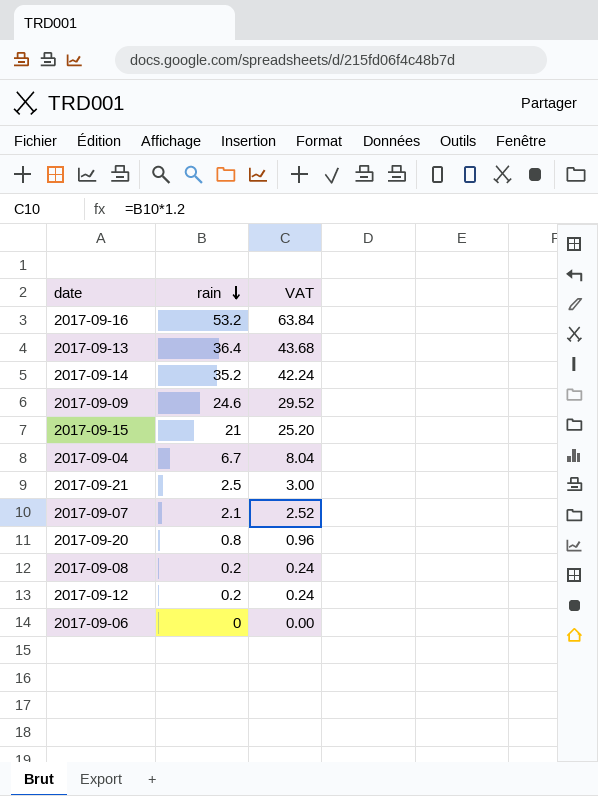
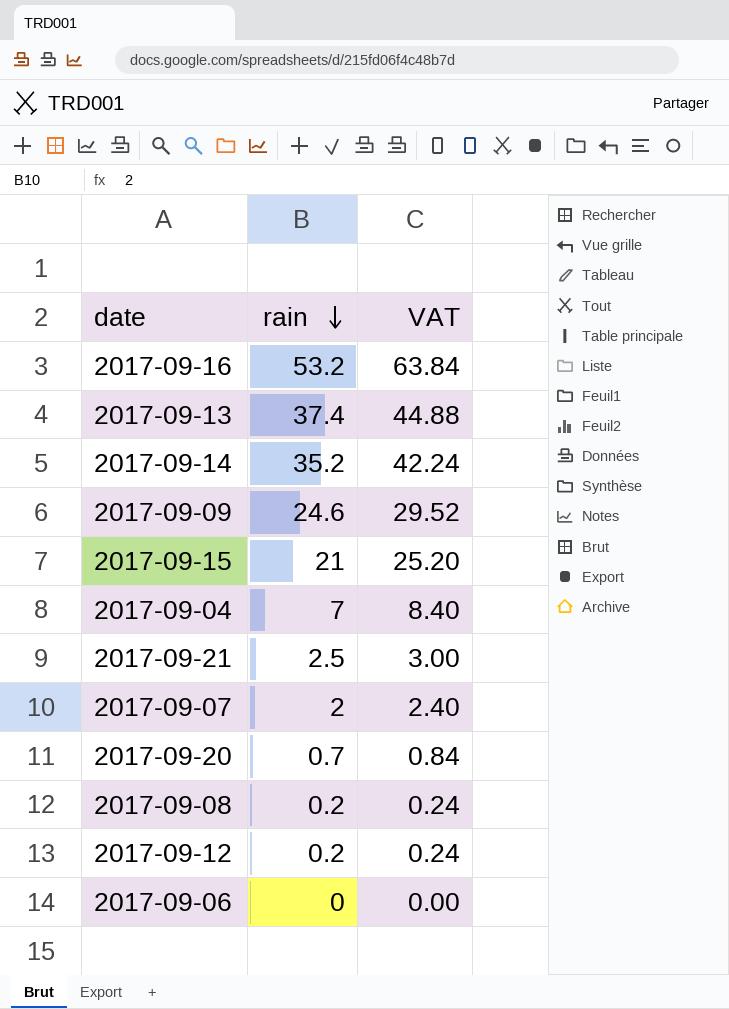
2017-09-13 | rain: 36.4 -> 37.4
2017-09-13 | VAT: 43.68 -> 44.88
2017-09-04 | rain: 6.7 -> 7
2017-09-04 | VAT: 8.04 -> 8.40
2017-09-07 | rain: 2.1 -> 2
2017-09-07 | VAT: 2.52 -> 2.40
2017-09-20 | rain: 0.8 -> 0.7
2017-09-20 | VAT: 0.96 -> 0.84

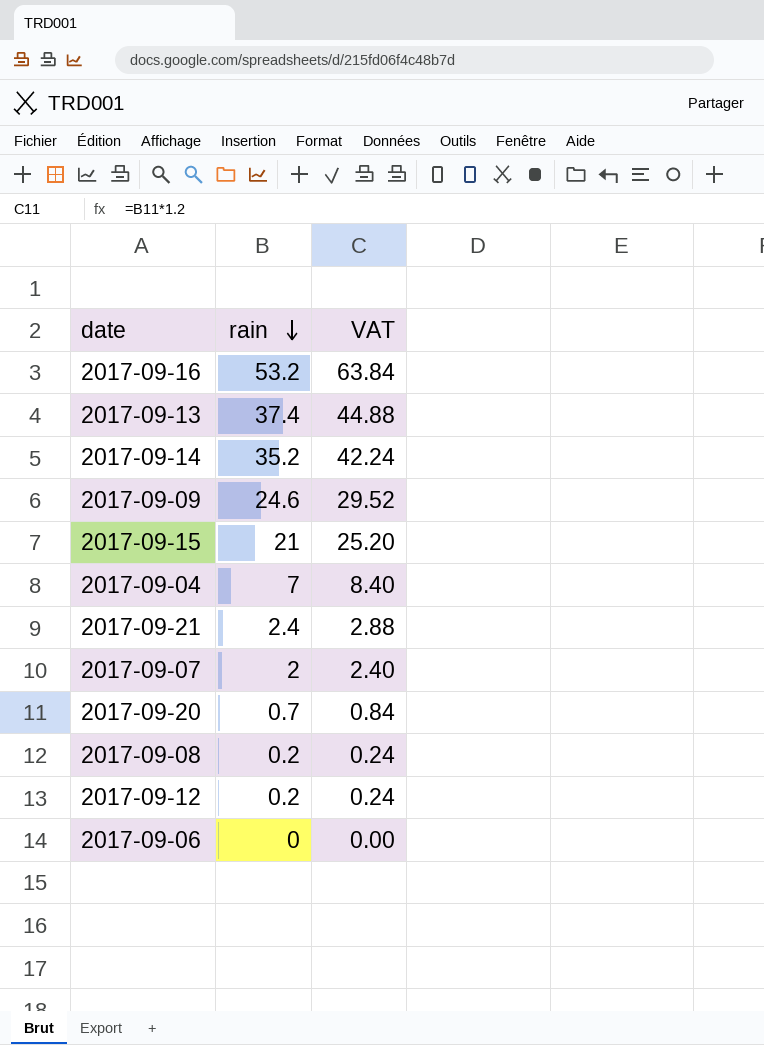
2017-09-21 | rain: 2.5 -> 2.4
2017-09-21 | VAT: 3.00 -> 2.88

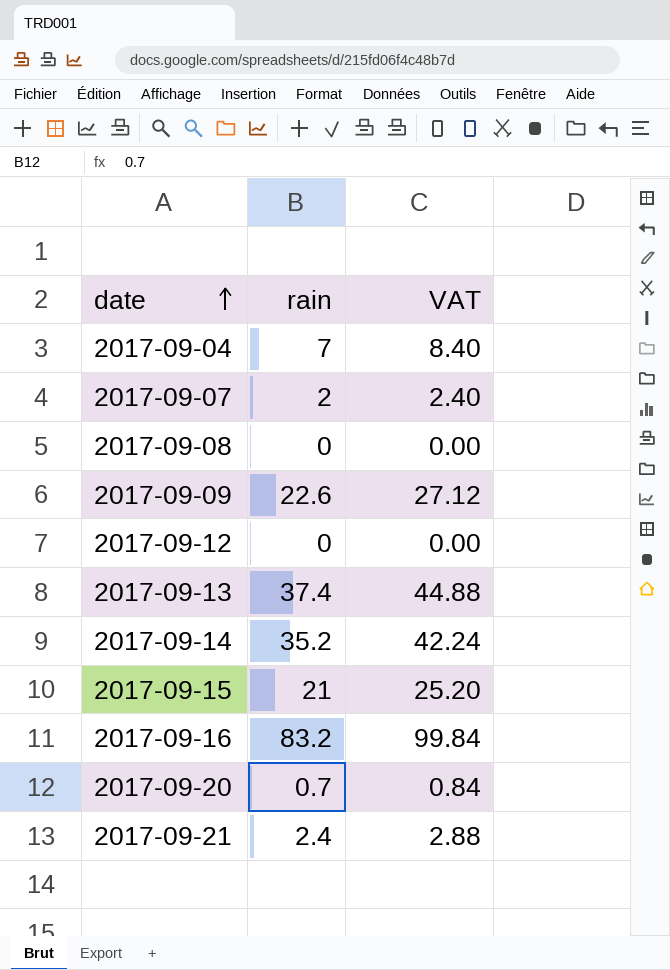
row order: rain descending -> date ascending
row 2017-09-06: 0 | 0.00 -> none
2017-09-08 | rain: 0.2 -> 0
2017-09-08 | VAT: 0.24 -> 0.00
2017-09-09 | rain: 24.6 -> 22.6
2017-09-09 | VAT: 29.52 -> 27.12
2017-09-12 | rain: 0.2 -> 0
2017-09-12 | VAT: 0.24 -> 0.00
2017-09-16 | rain: 53.2 -> 83.2
2017-09-16 | VAT: 63.84 -> 99.84

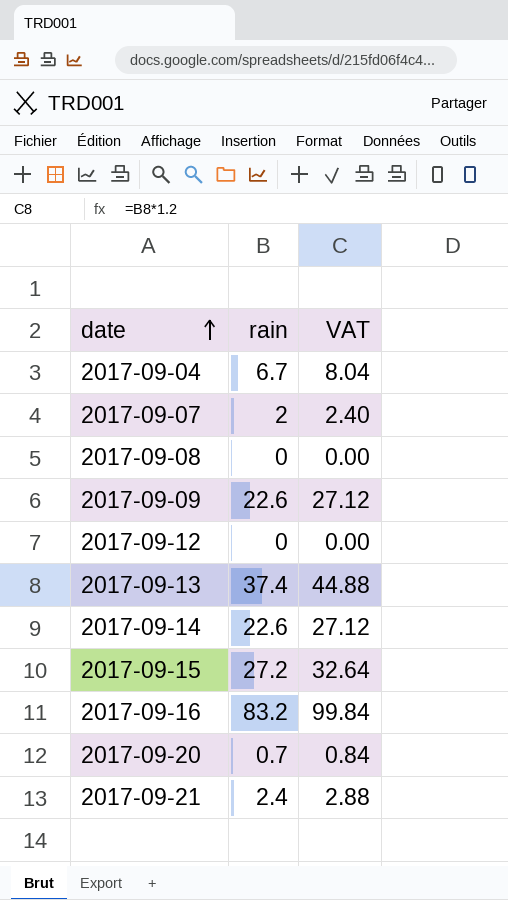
2017-09-04 | rain: 7 -> 6.7
2017-09-04 | VAT: 8.40 -> 8.04
2017-09-14 | rain: 35.2 -> 22.6
2017-09-14 | VAT: 42.24 -> 27.12
2017-09-15 | rain: 21 -> 27.2
2017-09-15 | VAT: 25.20 -> 32.64

